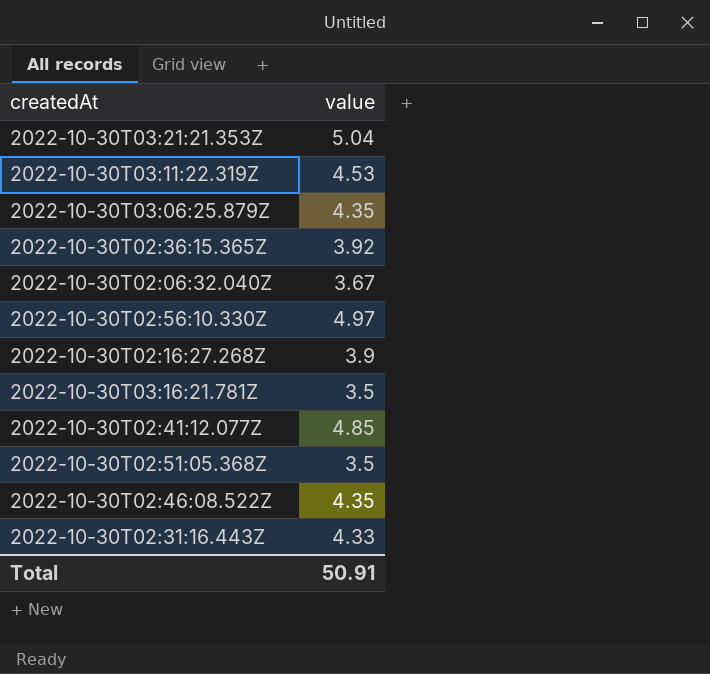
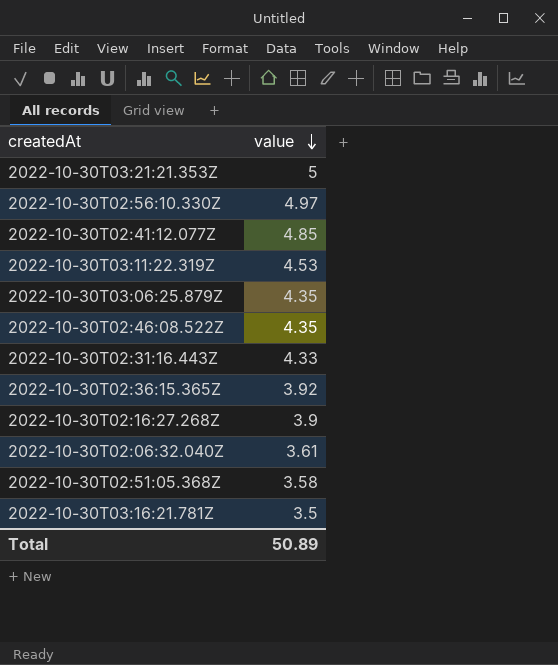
row order: none -> value descending
2022-10-30T03:21:21.353Z | value: 5.04 -> 5
2022-10-30T02:06:32.040Z | value: 3.67 -> 3.61
2022-10-30T02:51:05.368Z | value: 3.5 -> 3.58
Total | value: 50.91 -> 50.89

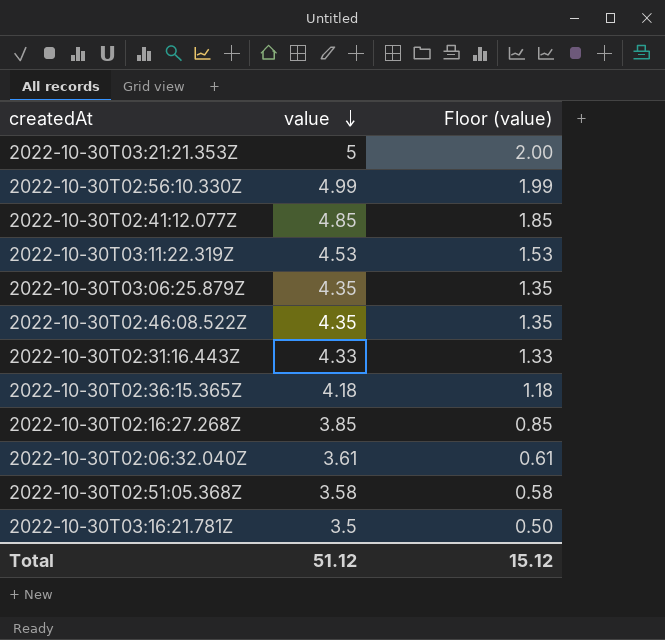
column Floor (value) | formula: none -> [value] - 3
2022-10-30T02:56:10.330Z | value: 4.97 -> 4.99
2022-10-30T02:36:15.365Z | value: 3.92 -> 4.18
2022-10-30T02:16:27.268Z | value: 3.9 -> 3.85
Total | value: 50.89 -> 51.12

